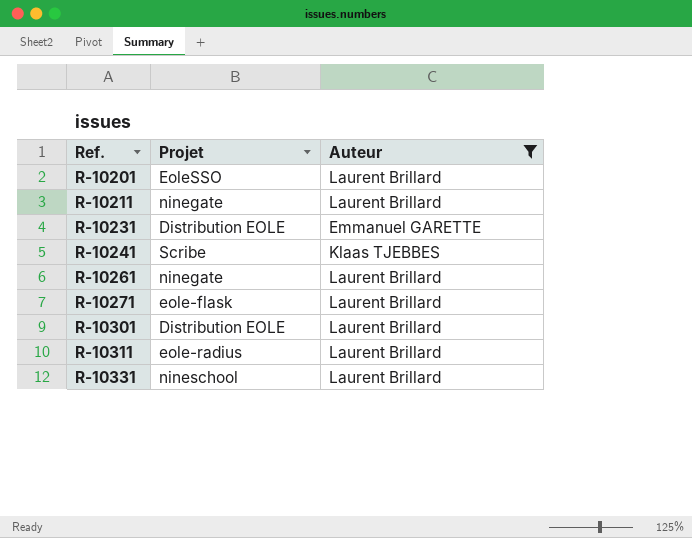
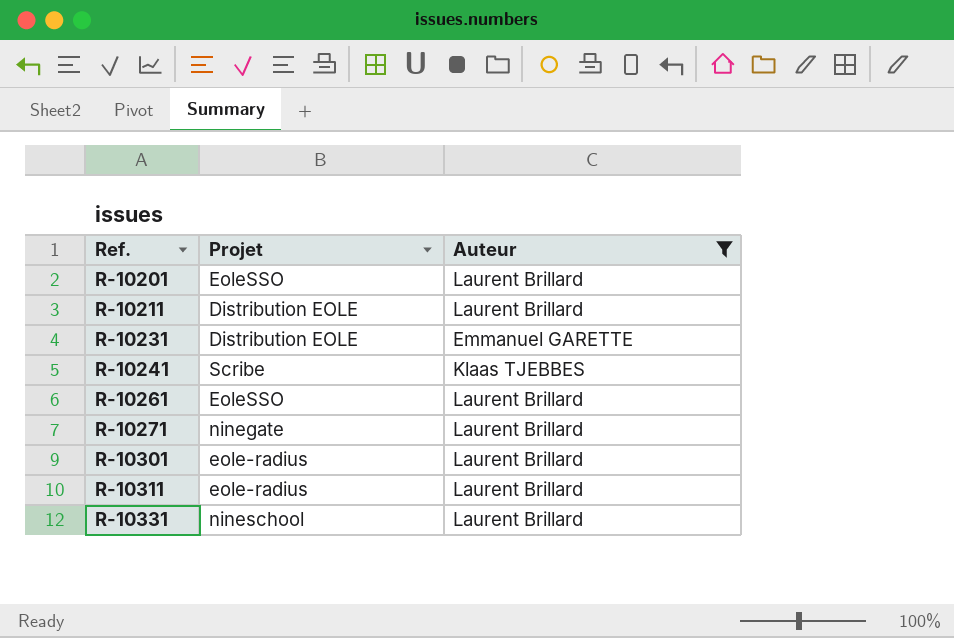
R-10211 | Projet: ninegate -> Distribution EOLE
R-10261 | Projet: ninegate -> EoleSSO
R-10271 | Projet: eole-flask -> ninegate
R-10301 | Projet: Distribution EOLE -> eole-radius

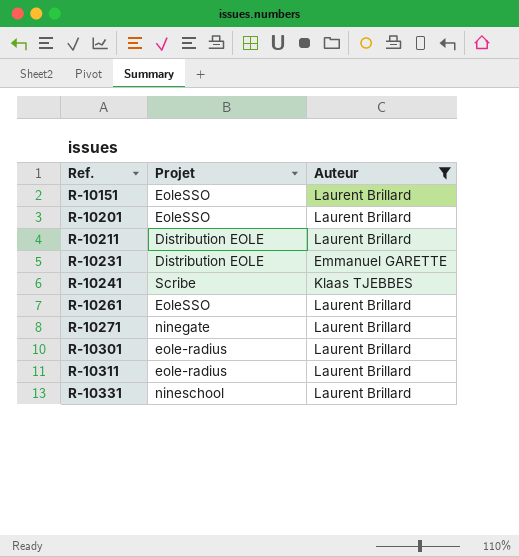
row R-10151: none -> EoleSSO | Laurent Brillard

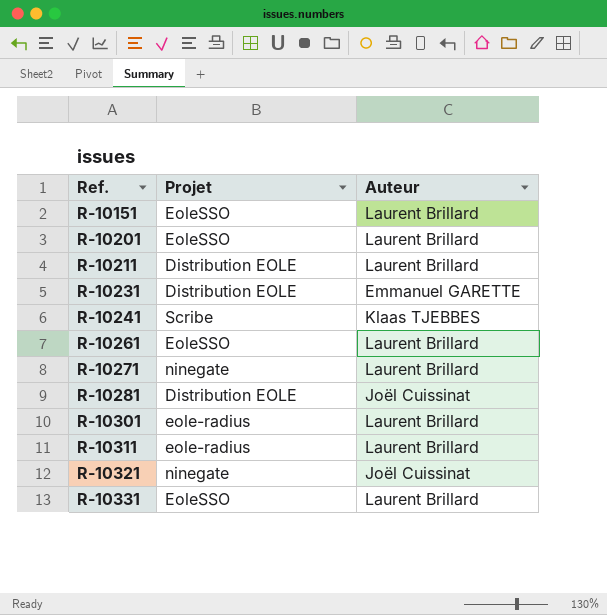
filter: Auteur != Joël Cuissinat -> none
R-10331 | Projet: nineschool -> EoleSSO

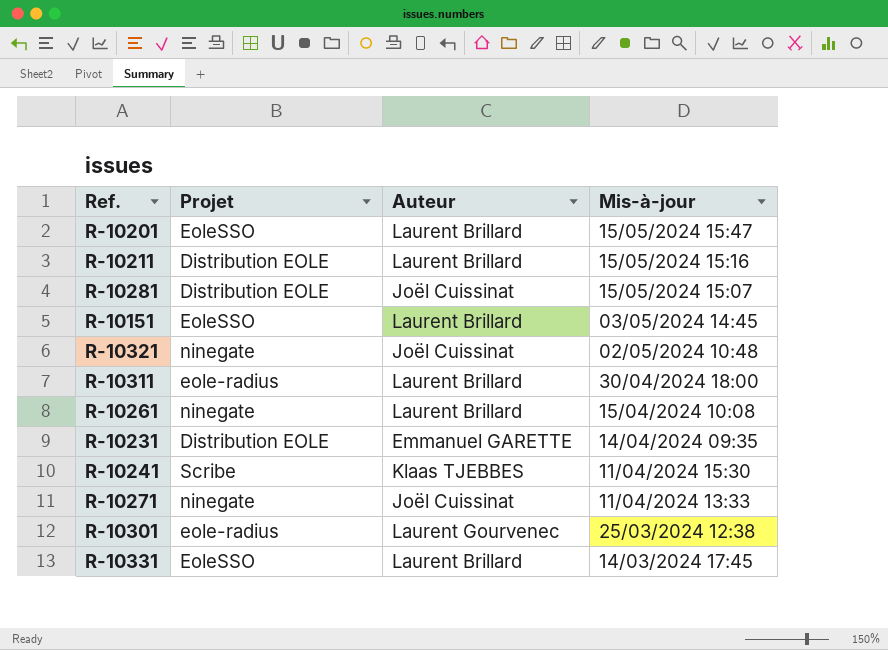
row order: Ref. ascending -> Mis-à-jour descending
column Mis-à-jour | position: none -> 4
R-10261 | Projet: EoleSSO -> ninegate
R-10271 | Auteur: Laurent Brillard -> Joël Cuissinat
R-10301 | Auteur: Laurent Brillard -> Laurent Gourvenec

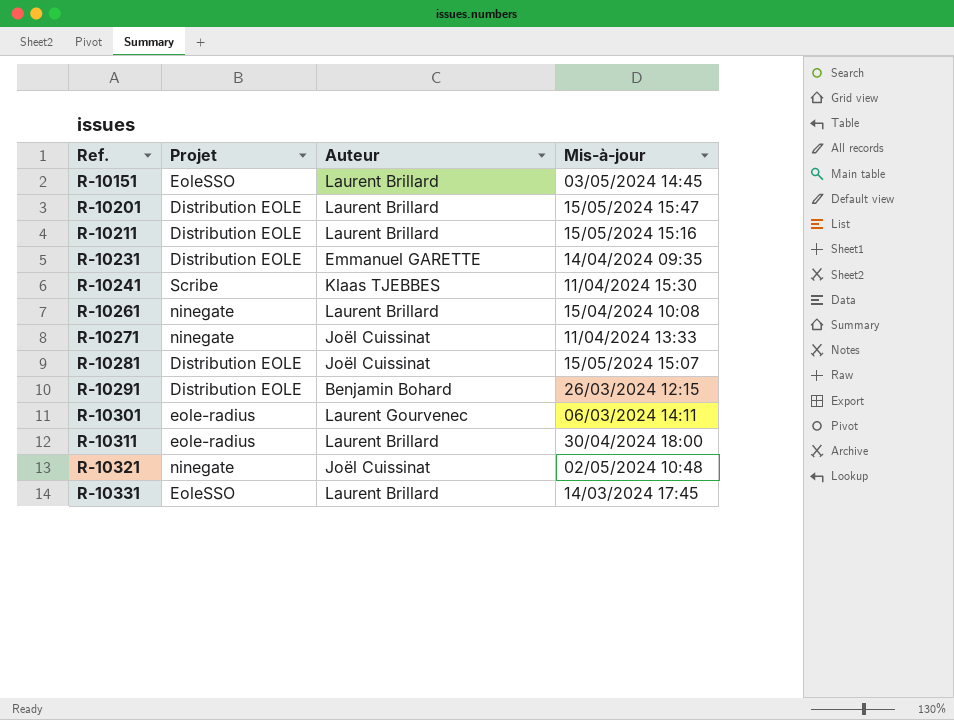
row order: Mis-à-jour descending -> Ref. ascending
R-10201 | Projet: EoleSSO -> Distribution EOLE
row R-10291: none -> Distribution EOLE | Benjamin Bohard | 26/03/2024 12:15
R-10301 | Mis-à-jour: 25/03/2024 12:38 -> 06/03/2024 14:11

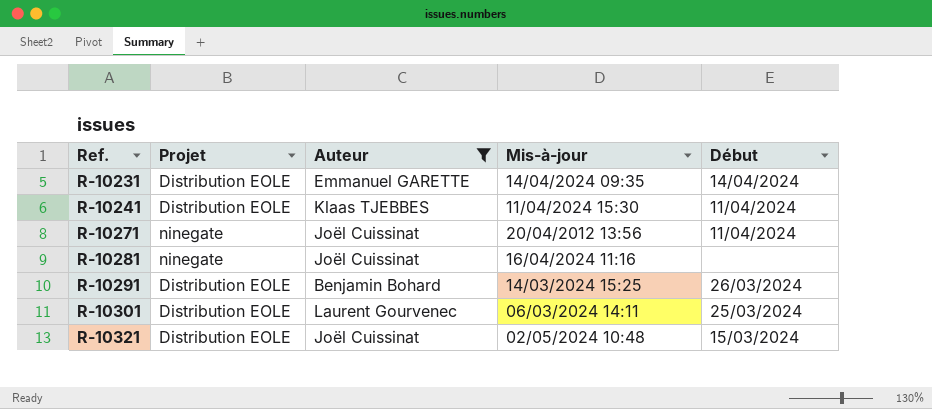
filter: none -> Auteur != Laurent Brillard
column Début | position: none -> 5
R-10241 | Projet: Scribe -> Distribution EOLE
R-10271 | Mis-à-jour: 11/04/2024 13:33 -> 20/04/2012 13:56
R-10281 | Projet: Distribution EOLE -> ninegate
R-10281 | Mis-à-jour: 15/05/2024 15:07 -> 16/04/2024 11:16
R-10291 | Mis-à-jour: 26/03/2024 12:15 -> 14/03/2024 15:25
R-10301 | Projet: eole-radius -> Distribution EOLE
R-10321 | Projet: ninegate -> Distribution EOLE

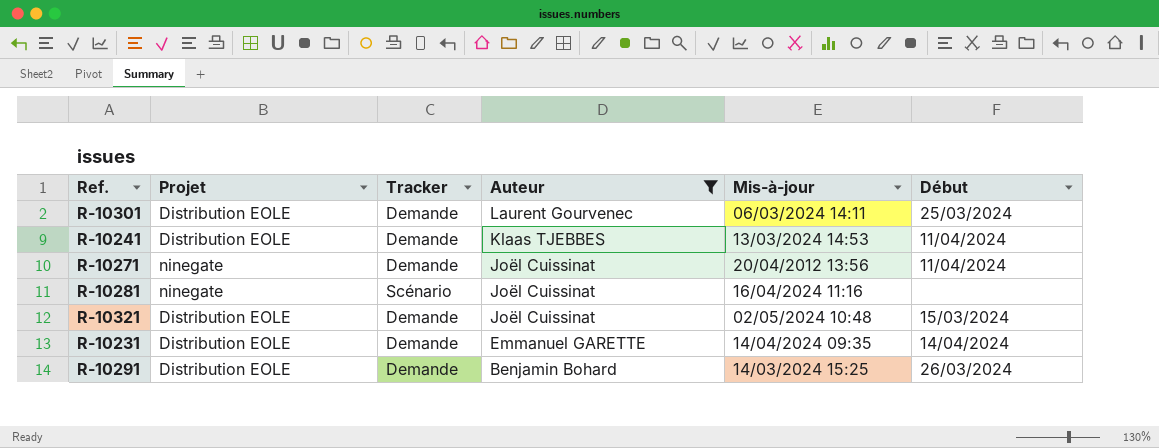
row order: Ref. ascending -> Auteur descending
column Tracker | position: none -> 3
R-10241 | Mis-à-jour: 11/04/2024 15:30 -> 13/03/2024 14:53

